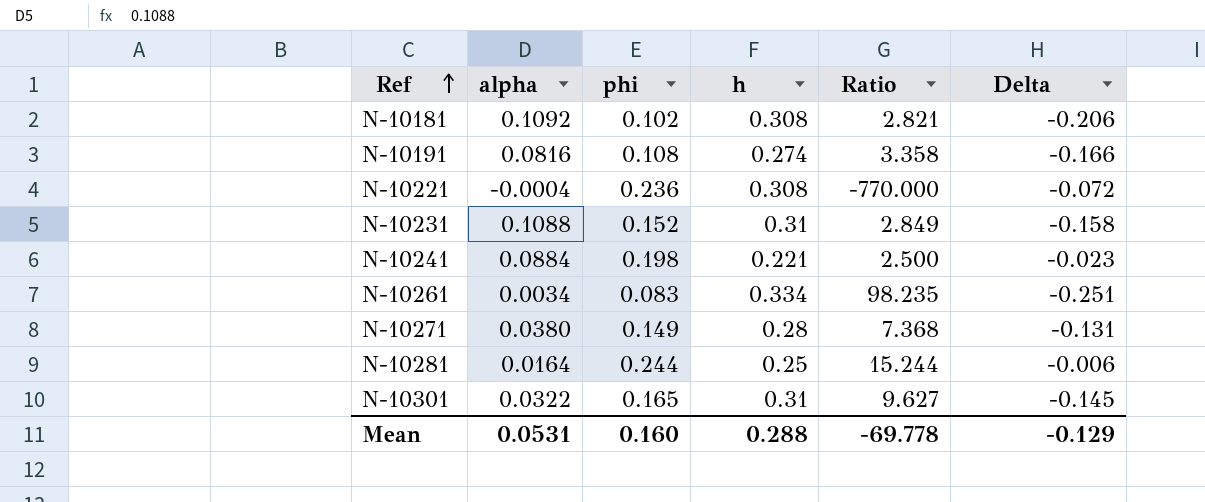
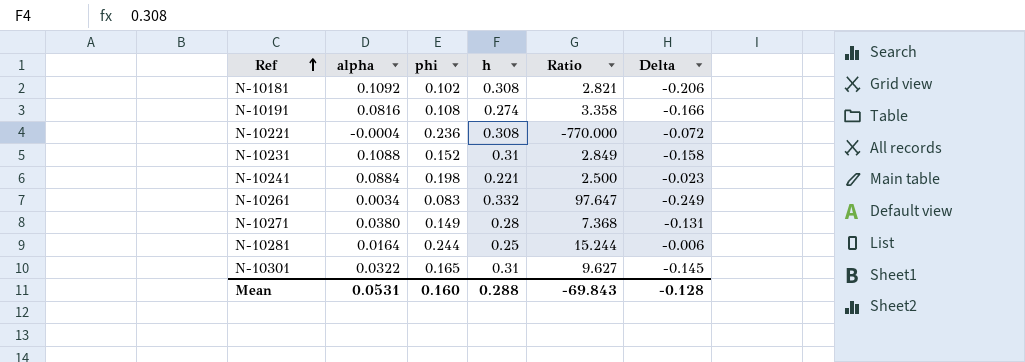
N-10261 | h: 0.334 -> 0.332
N-10261 | Ratio: 98.235 -> 97.647
N-10261 | Delta: -0.251 -> -0.249
Mean | Ratio: -69.778 -> -69.843
Mean | Delta: -0.129 -> -0.128

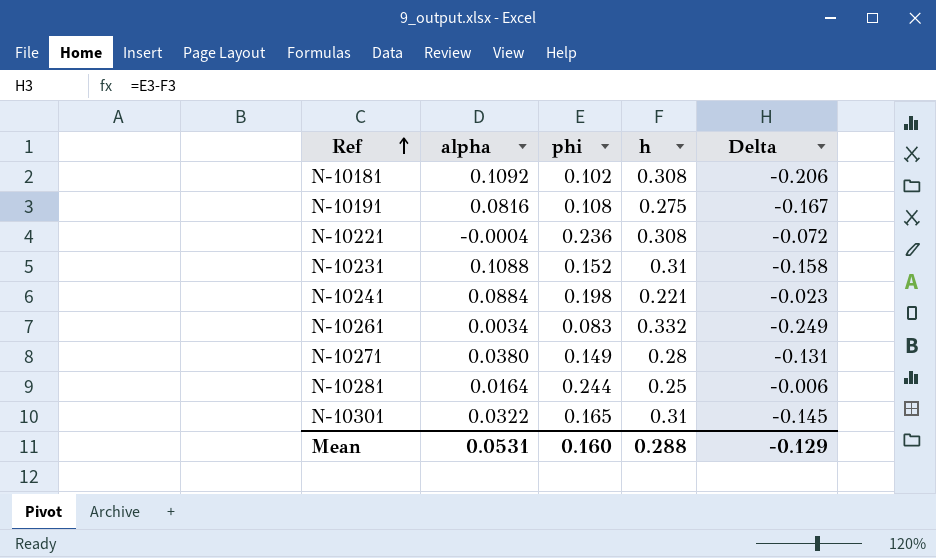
column Ratio | formula: [h] / [alpha] -> none
N-10191 | h: 0.274 -> 0.275
N-10191 | Delta: -0.166 -> -0.167
Mean | Delta: -0.128 -> -0.129

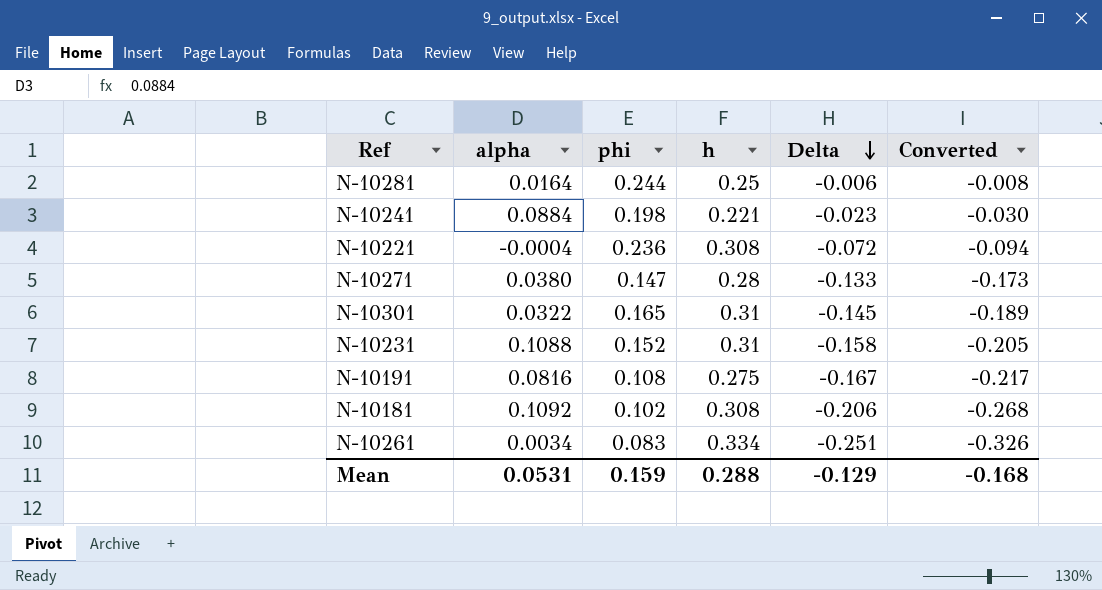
row order: Ref ascending -> Delta descending
column Converted | formula: none -> [Delta] * 1.3
N-10271 | phi: 0.149 -> 0.147
N-10271 | Delta: -0.131 -> -0.133
N-10261 | h: 0.332 -> 0.334
N-10261 | Delta: -0.249 -> -0.251
Mean | phi: 0.160 -> 0.159

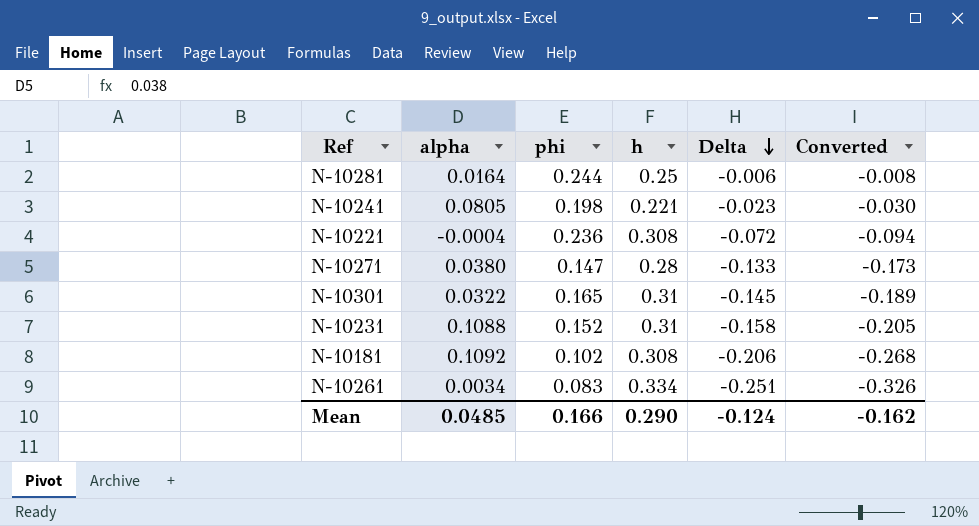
row N-10191: 0.0816 | 0.108 | 0.275 | -0.167 | -0.217 -> none
N-10241 | alpha: 0.0884 -> 0.0805
Mean | alpha: 0.0531 -> 0.0485
Mean | phi: 0.159 -> 0.166
Mean | h: 0.288 -> 0.290
Mean | Delta: -0.129 -> -0.124
Mean | Converted: -0.168 -> -0.162

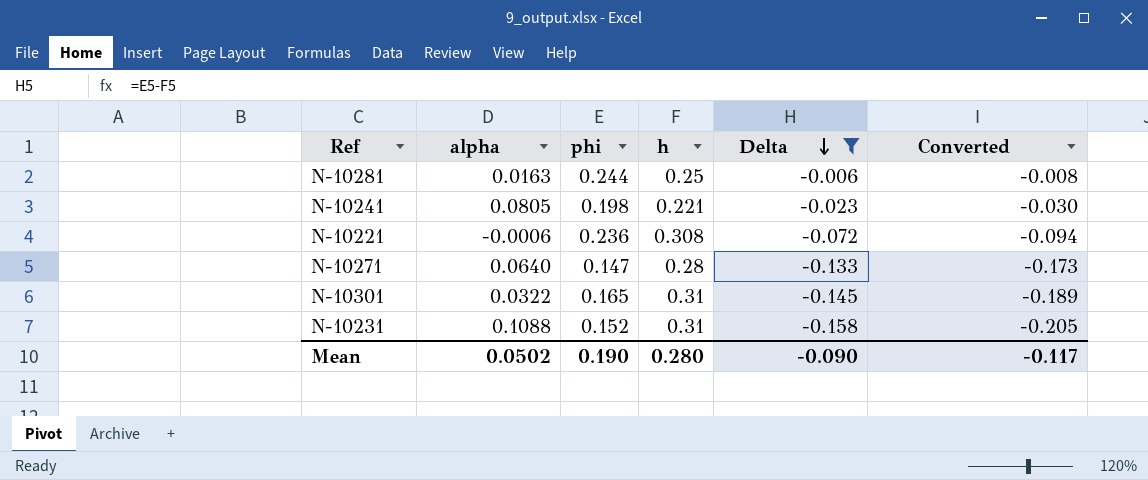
filter: none -> Delta >= -0.158
N-10281 | alpha: 0.0164 -> 0.0163
N-10221 | alpha: -0.0004 -> -0.0006
N-10271 | alpha: 0.0380 -> 0.0640
Mean | alpha: 0.0485 -> 0.0502
Mean | phi: 0.166 -> 0.190
Mean | h: 0.290 -> 0.280
Mean | Delta: -0.124 -> -0.090
Mean | Converted: -0.162 -> -0.117

